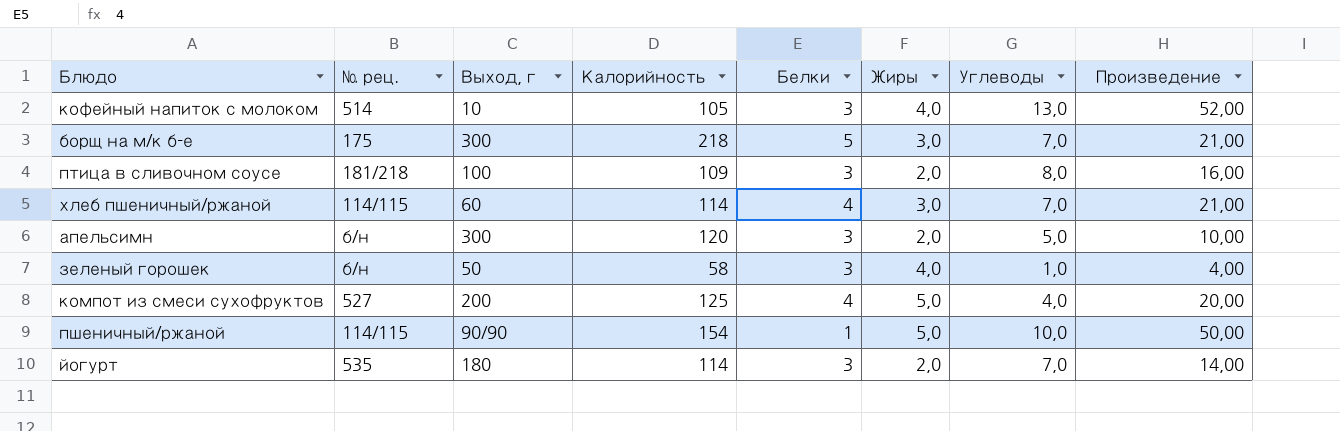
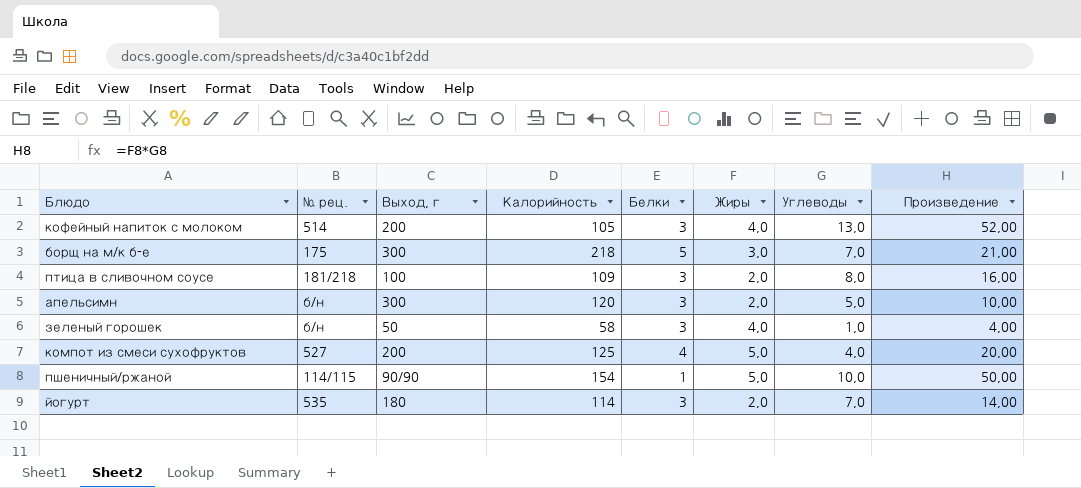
row хлеб пшеничный/ржаной: 114/115 | 60 | 114 | 4 | 3,0 | 7,0 | 21,00 -> none
кофейный напиток с молоком | Выход, г: 10 -> 200

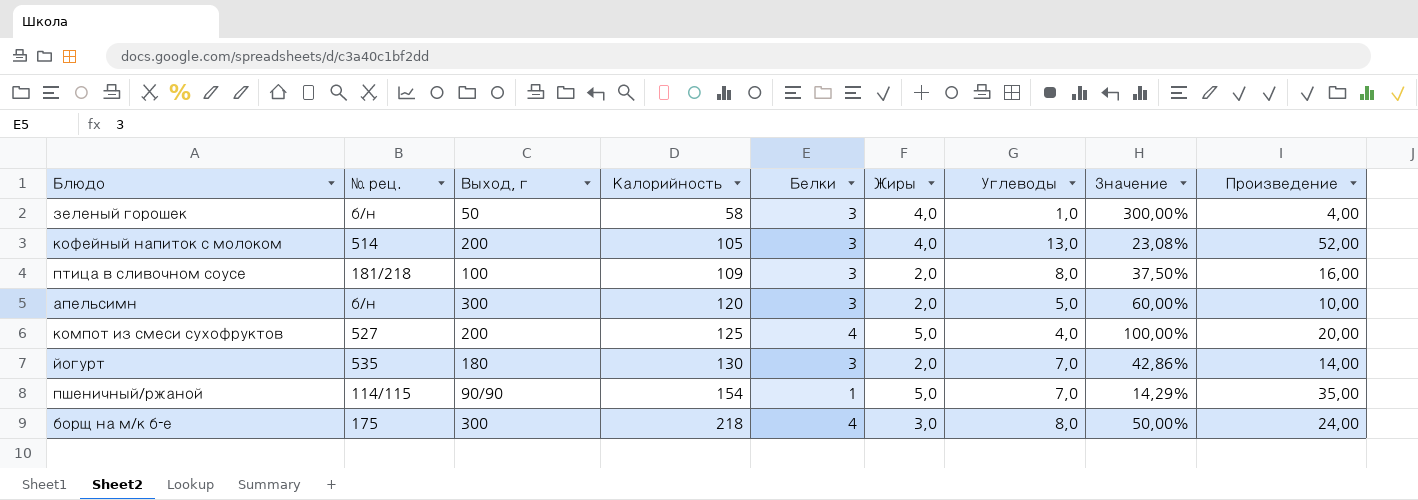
row order: none -> Калорийность ascending
column Значение | formula: none -> [Белки] / [Углеводы]
йогурт | Калорийность: 114 -> 130
пшеничный/ржаной | Углеводы: 10,0 -> 7,0
пшеничный/ржаной | Произведение: 50,00 -> 35,00
борщ на м/к б-е | Белки: 5 -> 4
борщ на м/к б-е | Углеводы: 7,0 -> 8,0
борщ на м/к б-е | Произведение: 21,00 -> 24,00

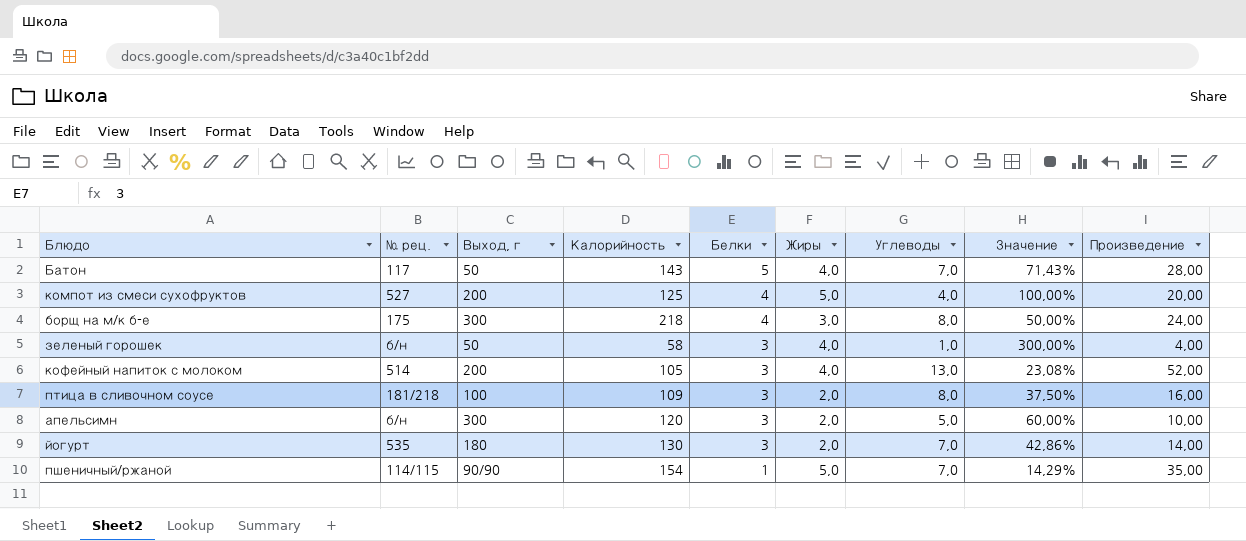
row order: Калорийность ascending -> Белки descending
row Батон: none -> 117 | 50 | 143 | 5 | 4,0 | 7,0 | 71,43% | 28,00

